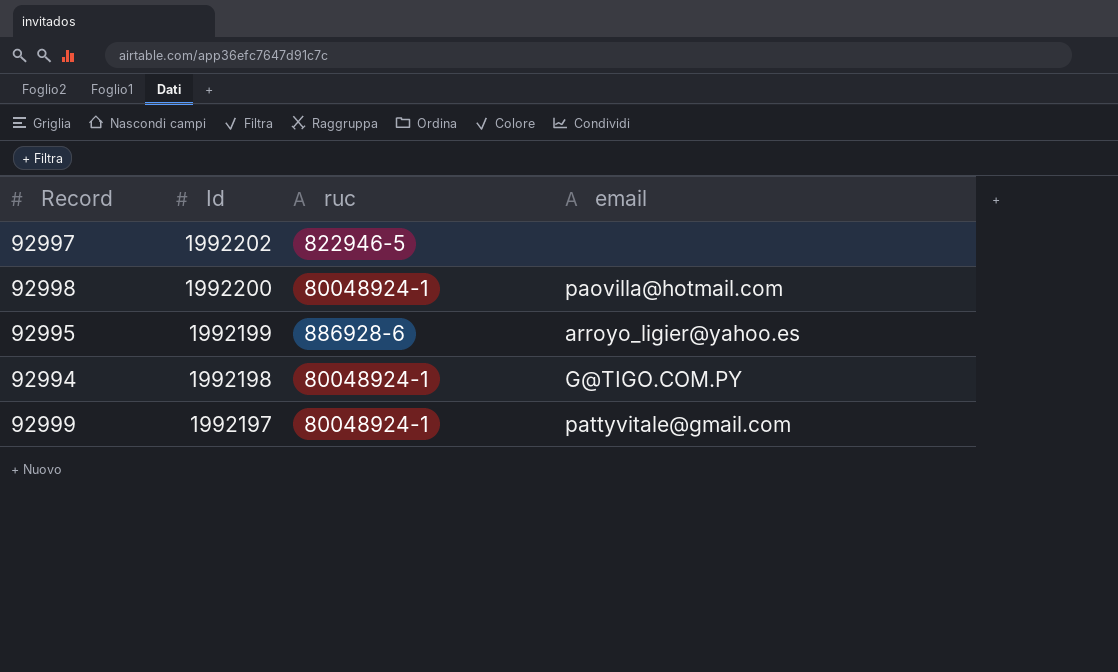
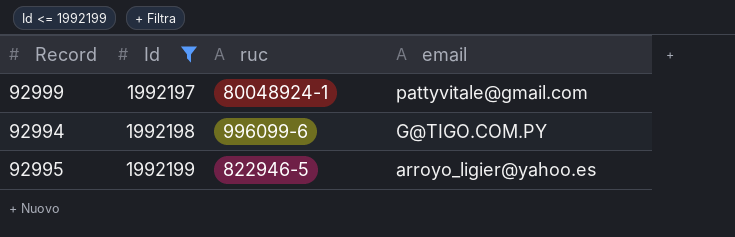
filter: none -> Id <= 1992199
row order: Id descending -> Id ascending
92994 | ruc: 80048924-1 -> 996099-6
92995 | ruc: 886928-6 -> 822946-5

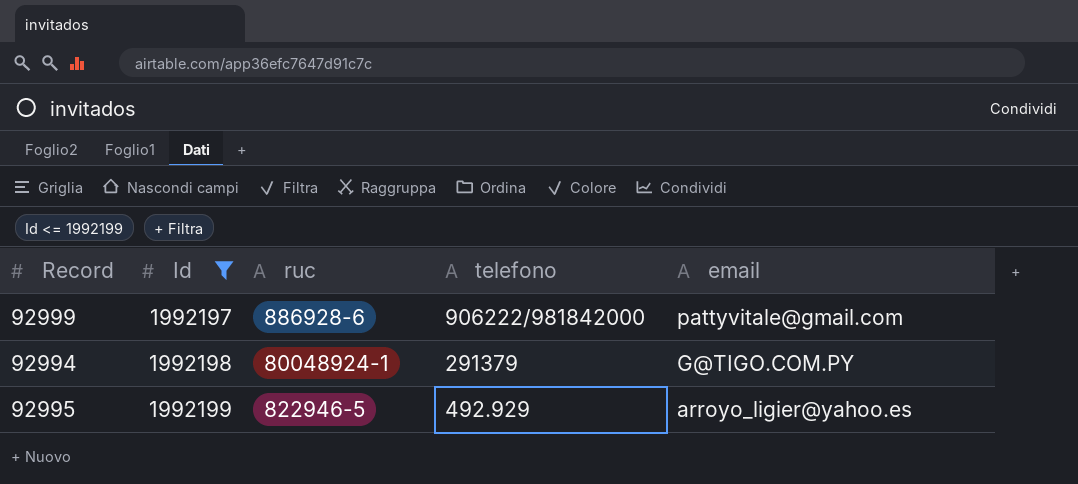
column telefono | position: none -> 4
92999 | ruc: 80048924-1 -> 886928-6
92994 | ruc: 996099-6 -> 80048924-1

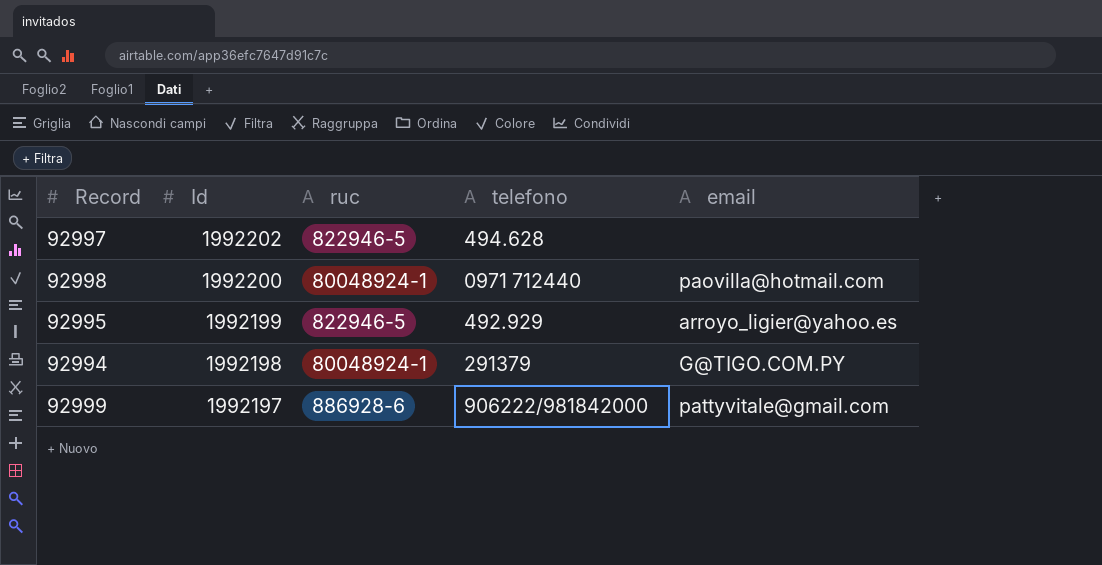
filter: Id <= 1992199 -> none
row order: Id ascending -> Id descending

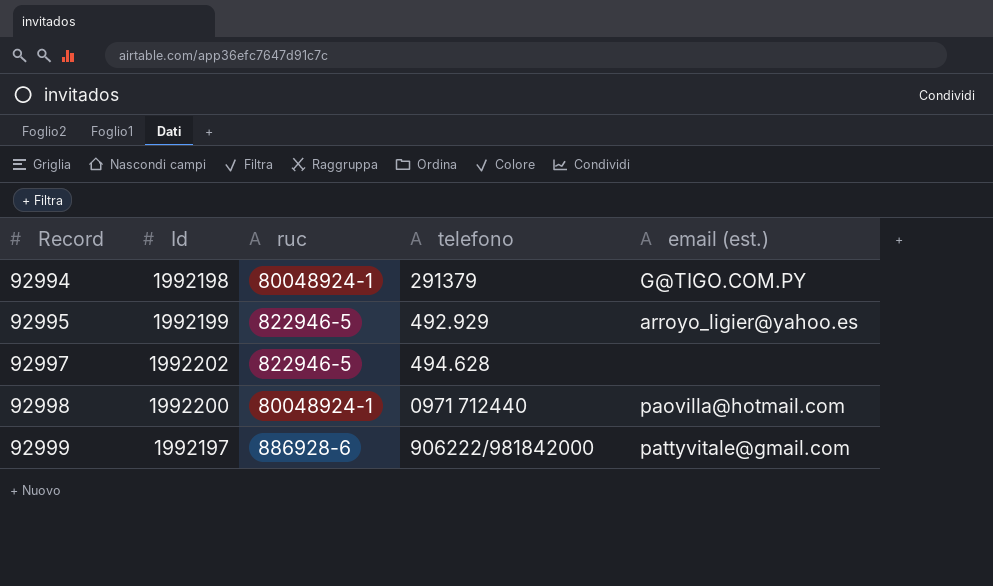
row order: Id descending -> Record ascending
column name: email -> email (est.)

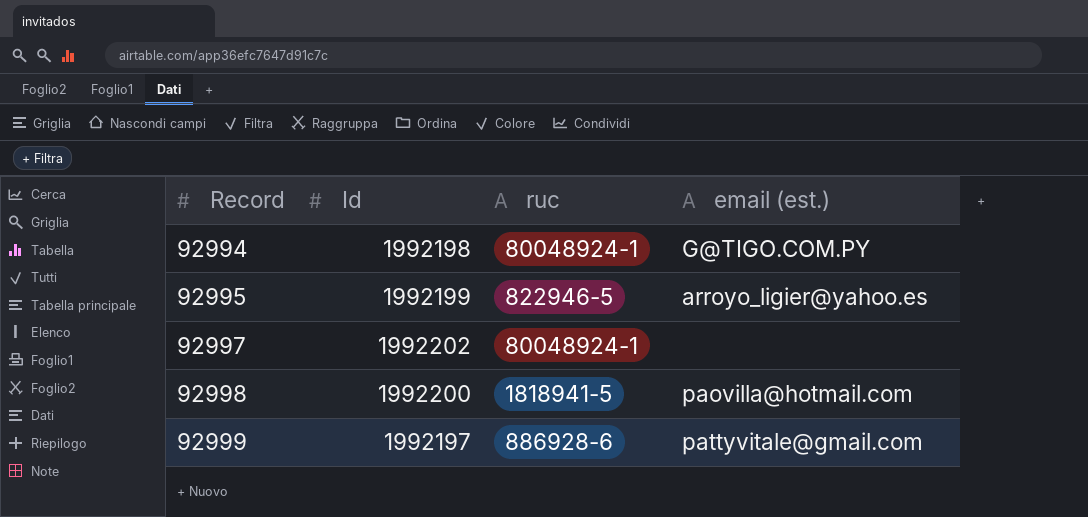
column telefono | position: 4 -> none
92997 | ruc: 822946-5 -> 80048924-1
92998 | ruc: 80048924-1 -> 1818941-5

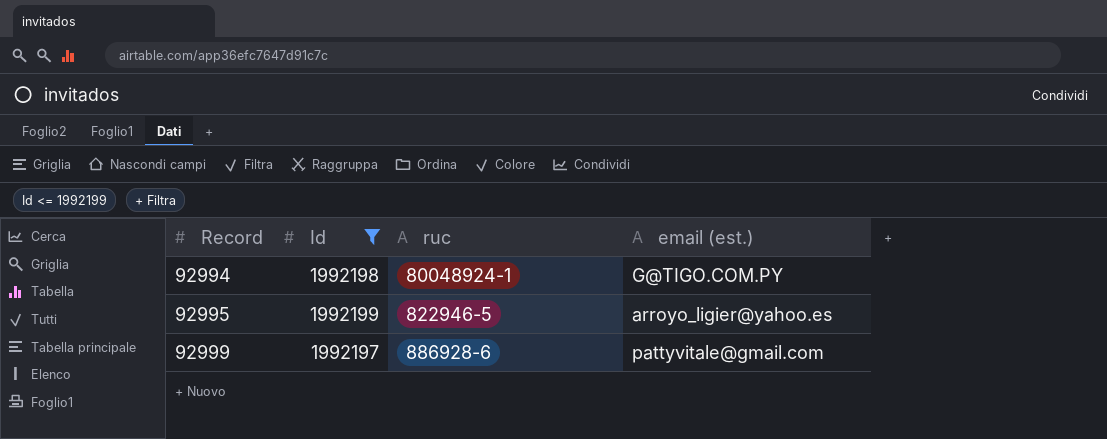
filter: none -> Id <= 1992199

